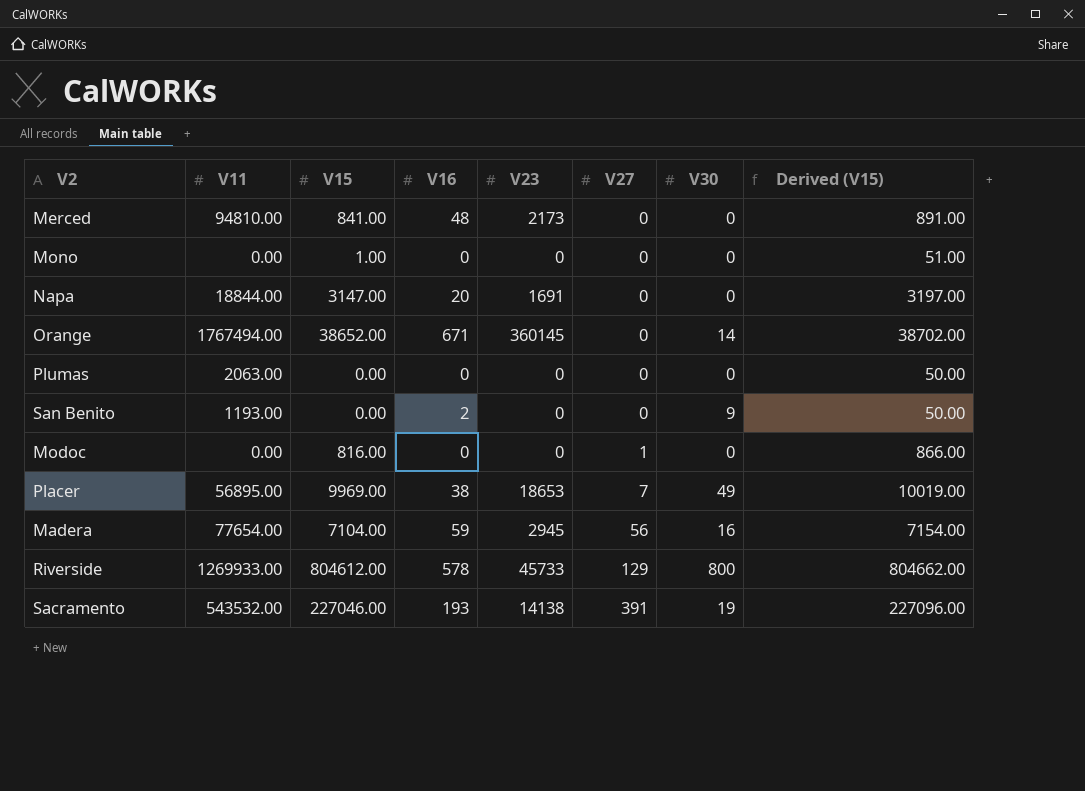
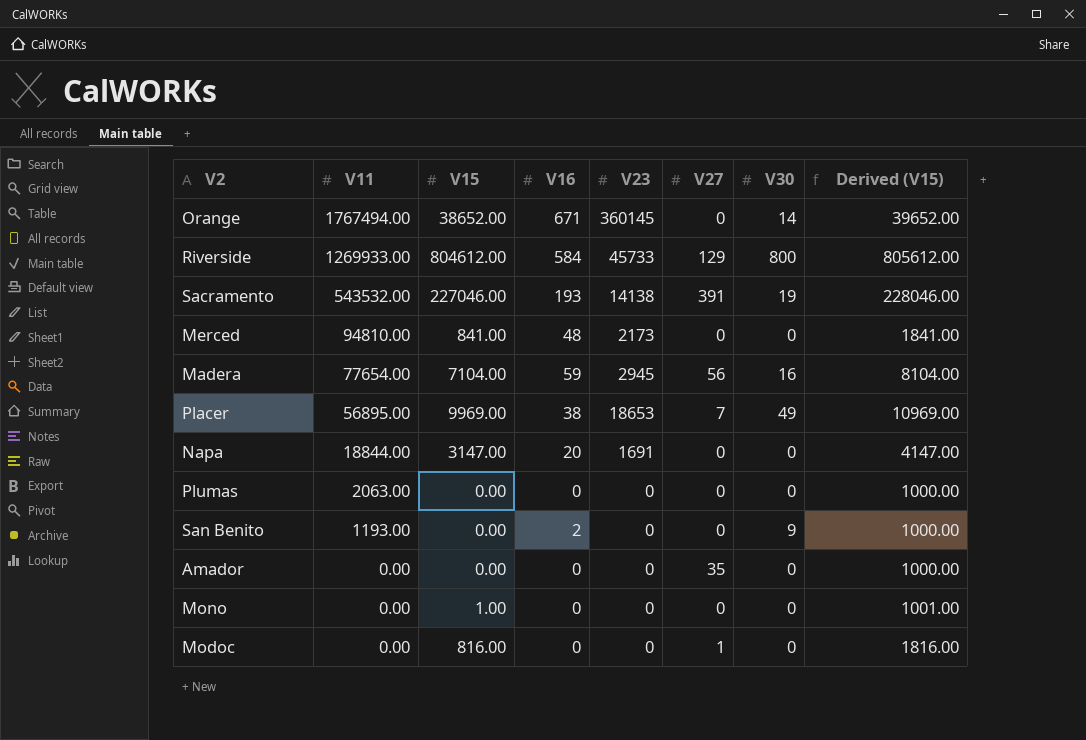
row order: V27 ascending -> V11 descending
column Derived (V15) | formula: [V15] + 50 -> [V15] + 1000
Riverside | V16: 578 -> 584
row Amador: none -> 0.00 | 0.00 | 0 | 0 | 35 | 0 | 1000.00

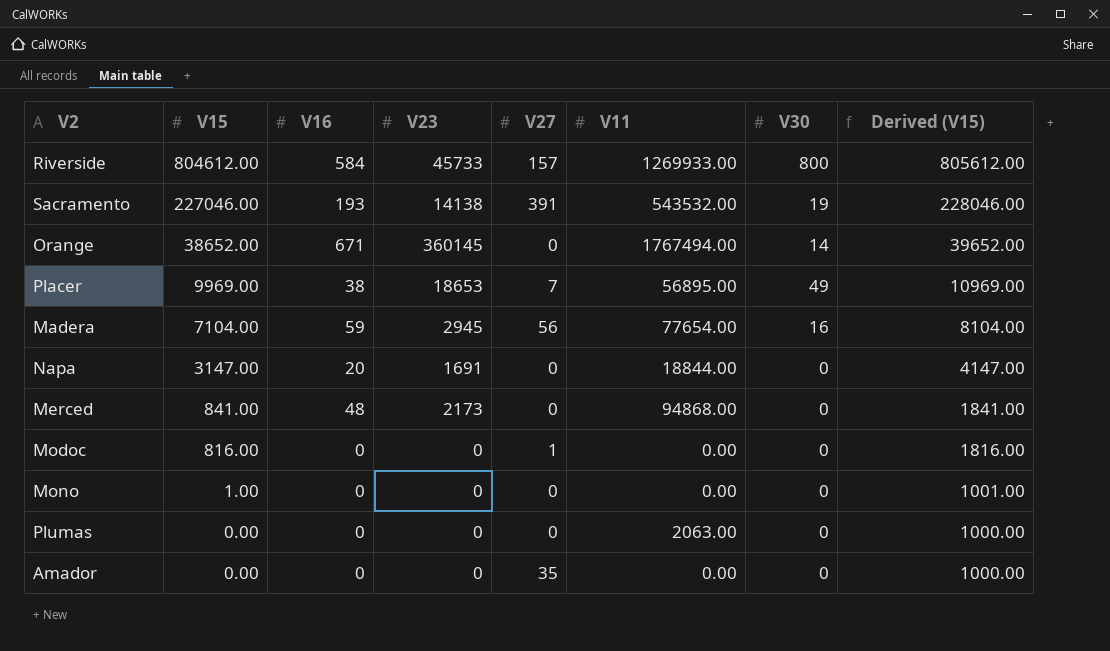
row order: V11 descending -> V15 descending
column V11 | position: 2 -> 6
row San Benito: 1193.00 | 0.00 | 2 | 0 | 0 | 9 | 1000.00 -> none
Riverside | V27: 129 -> 157
Merced | V11: 94810.00 -> 94868.00

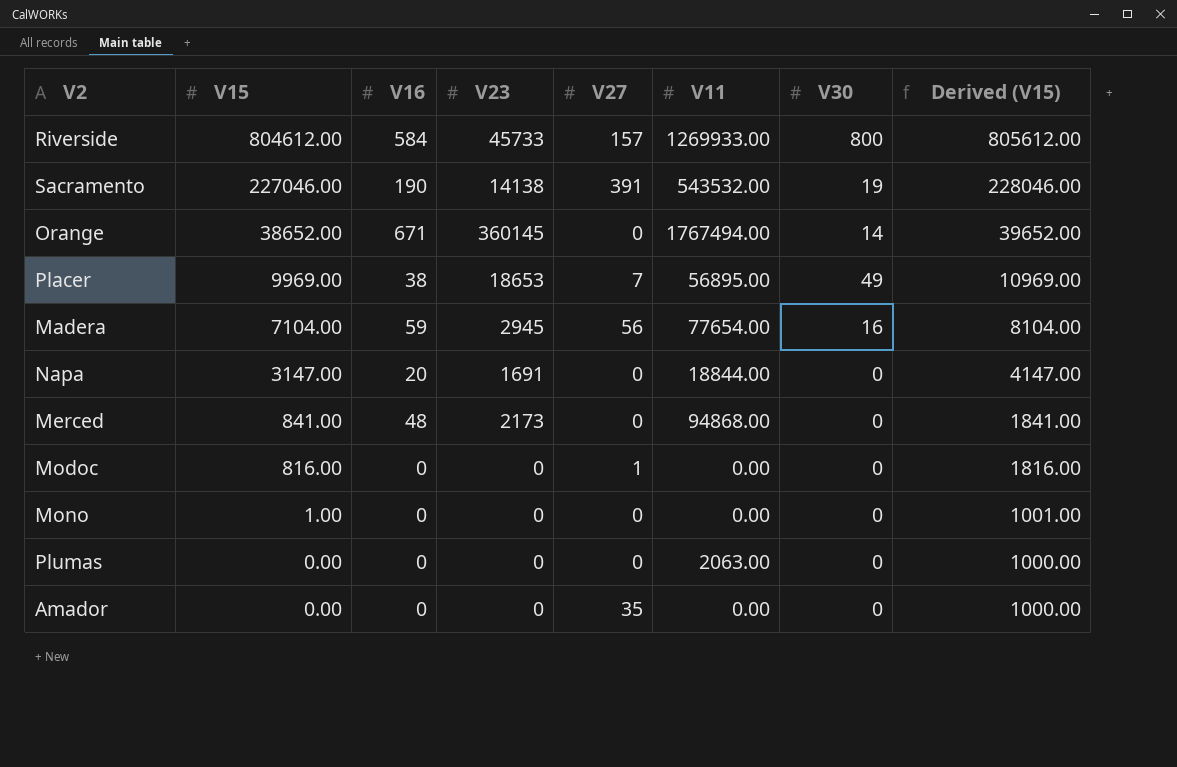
Sacramento | V16: 193 -> 190

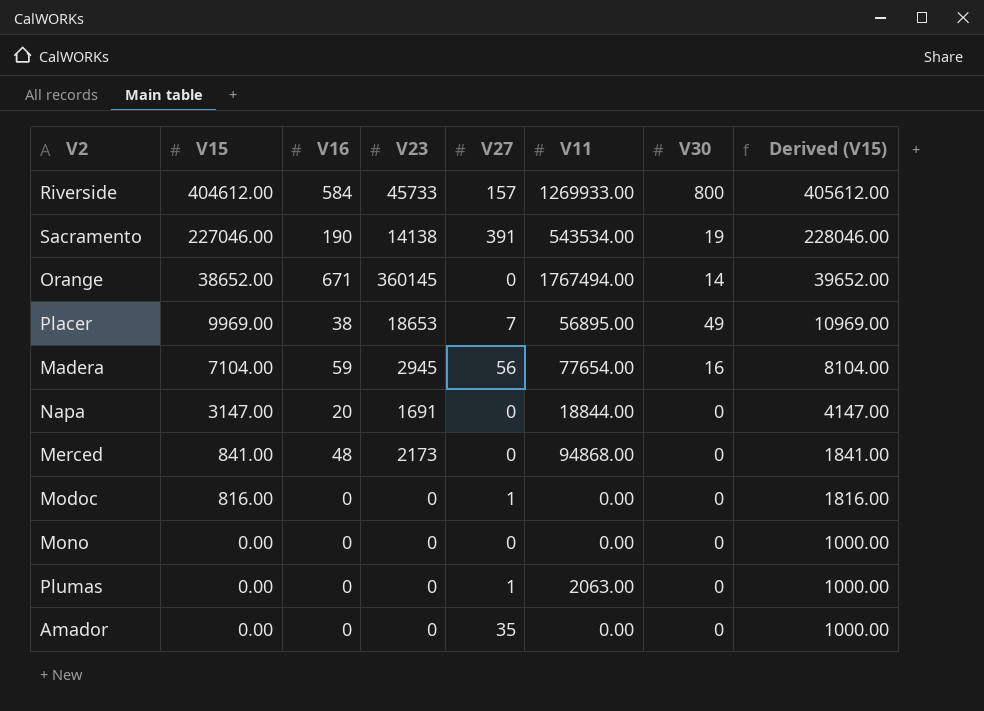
Riverside | V15: 804612.00 -> 404612.00
Riverside | Derived (V15): 805612.00 -> 405612.00
Sacramento | V11: 543532.00 -> 543534.00
Mono | V15: 1.00 -> 0.00
Mono | Derived (V15): 1001.00 -> 1000.00
Plumas | V27: 0 -> 1

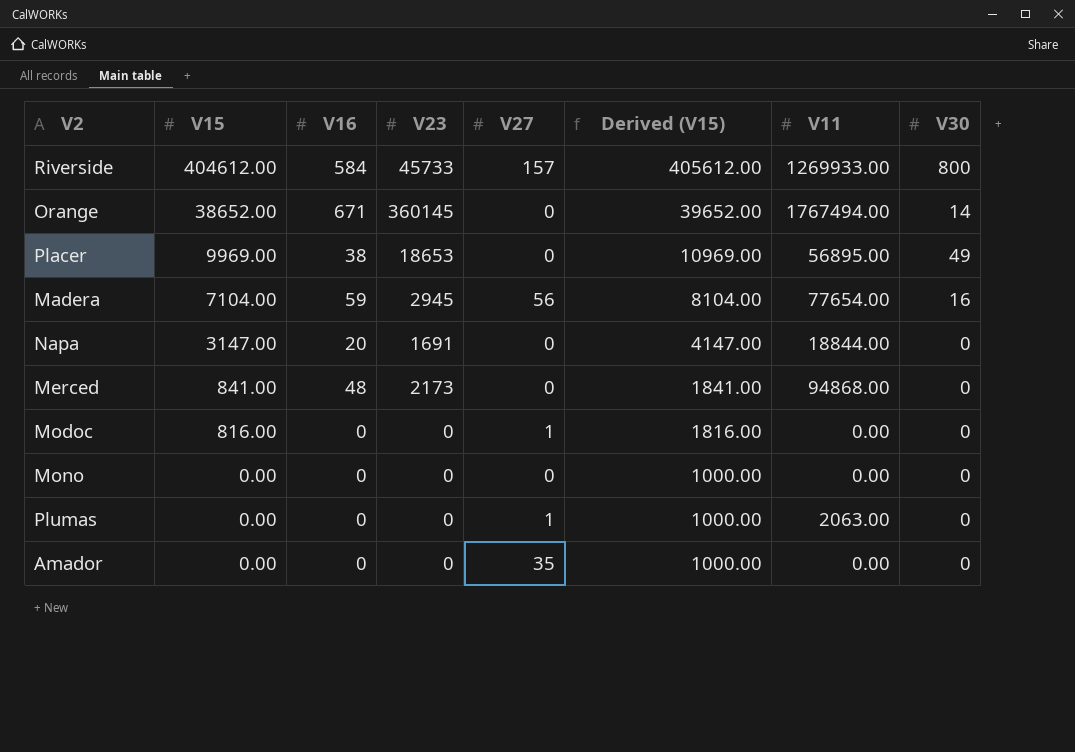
column Derived (V15) | position: 8 -> 6
row Sacramento: 227046.00 | 190 | 14138 | 391 | 543534.00 | 19 | 228046.00 -> none
Placer | V27: 7 -> 0

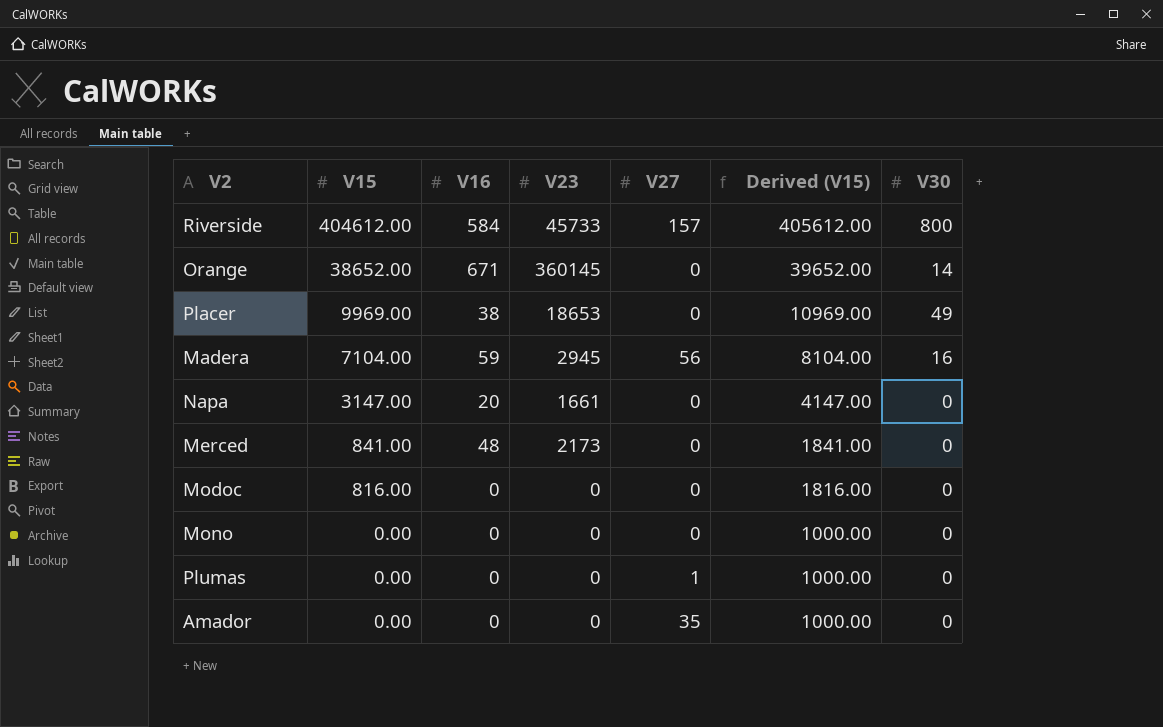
column V11 | position: 7 -> none
Napa | V23: 1691 -> 1661
Modoc | V27: 1 -> 0

